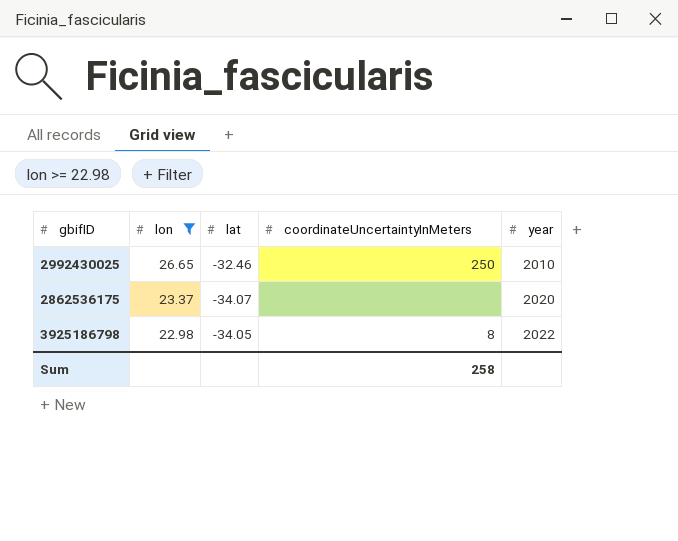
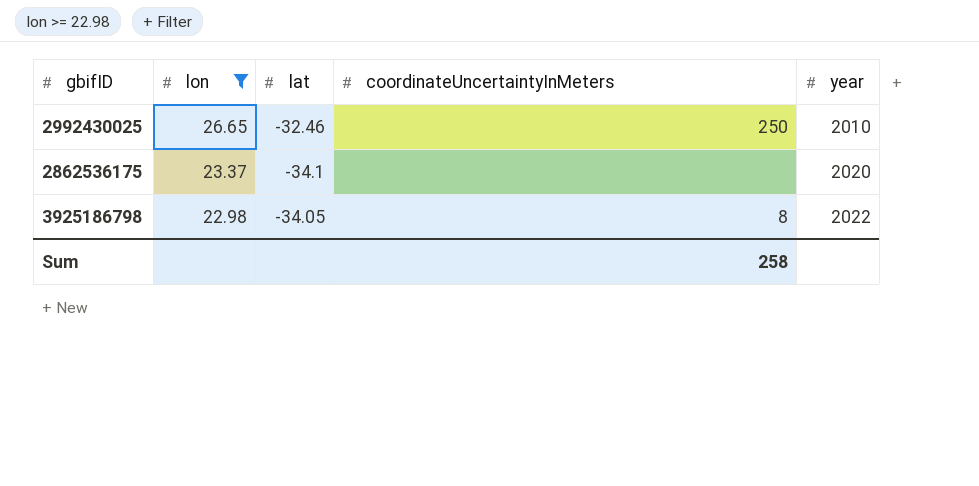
2862536175 | lat: -34.07 -> -34.1

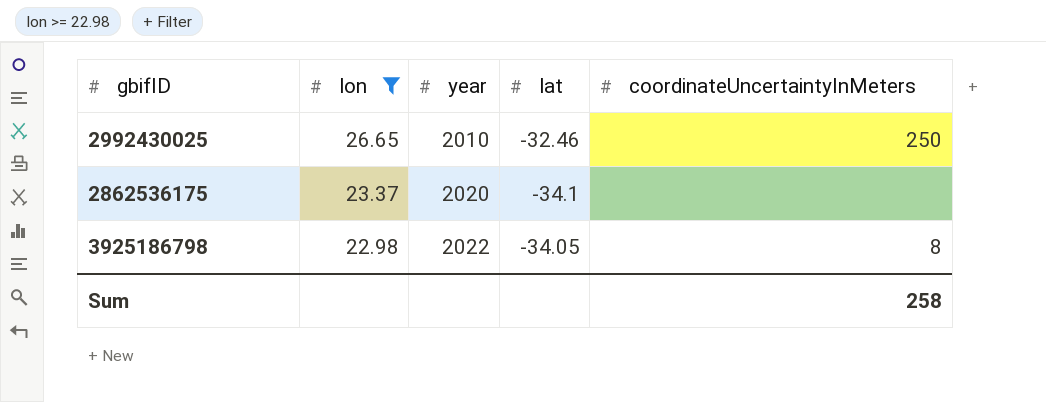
column year | position: 5 -> 3

